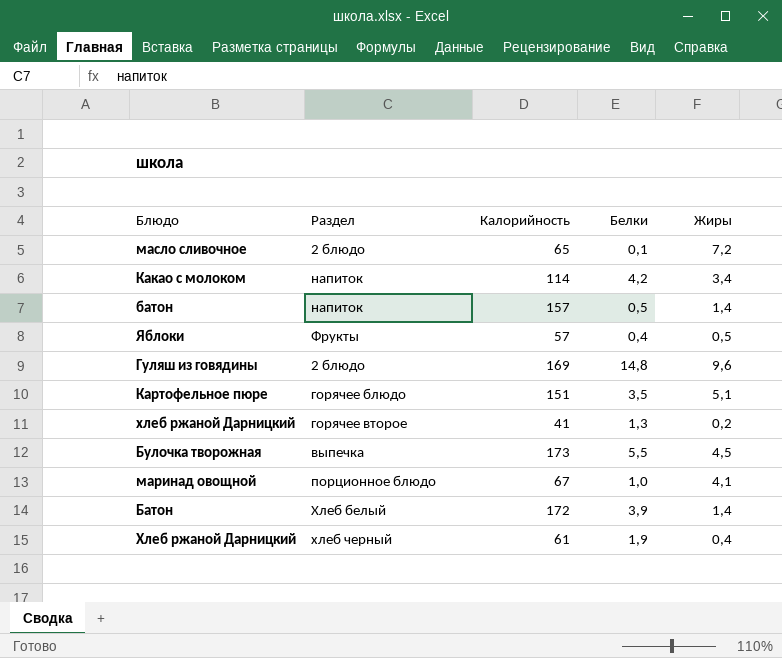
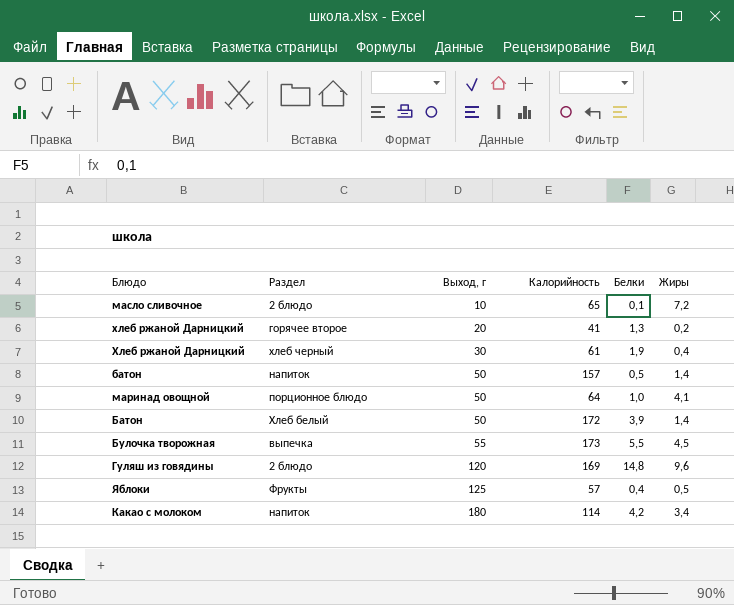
row order: none -> Выход, г ascending
column Выход, г | position: none -> 3
row Картофельное пюре: горячее блюдо | 151 | 3,5 | 5,1 -> none
маринад овощной | Калорийность: 67 -> 64

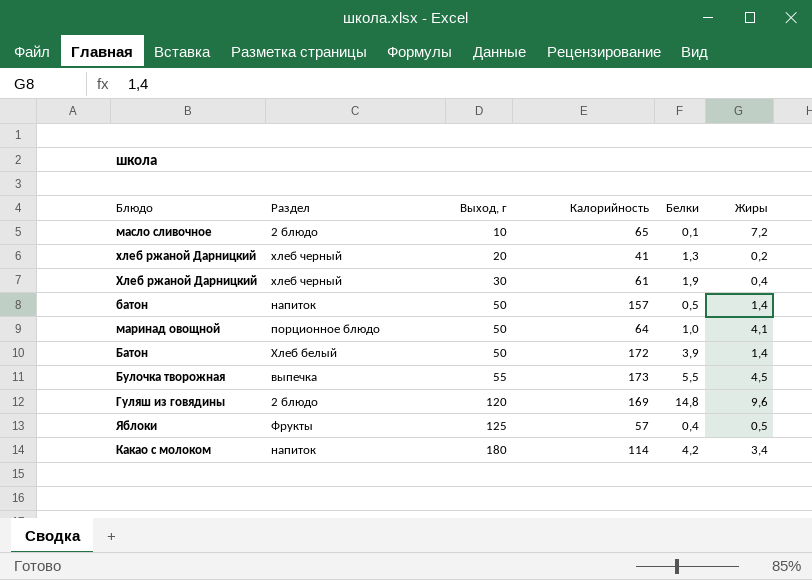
хлеб ржаной Дарницкий | Раздел: горячее второе -> хлеб черный

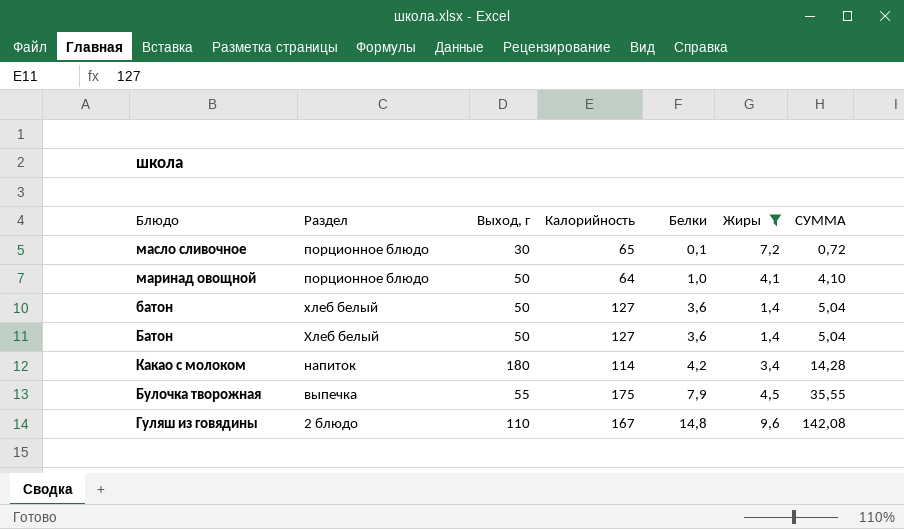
filter: none -> Жиры >= 1,4
row order: Выход, г ascending -> Белки ascending
column СУММА | formula: none -> [Белки] * [Жиры]
масло сливочное | Раздел: 2 блюдо -> порционное блюдо
масло сливочное | Выход, г: 10 -> 30
батон | Раздел: напиток -> хлеб белый
батон | Калорийность: 157 -> 127
батон | Белки: 0,5 -> 3,6
Батон | Калорийность: 172 -> 127
Батон | Белки: 3,9 -> 3,6
Булочка творожная | Калорийность: 173 -> 175
Булочка творожная | Белки: 5,5 -> 7,9
Гуляш из говядины | Выход, г: 120 -> 110
Гуляш из говядины | Калорийность: 169 -> 167

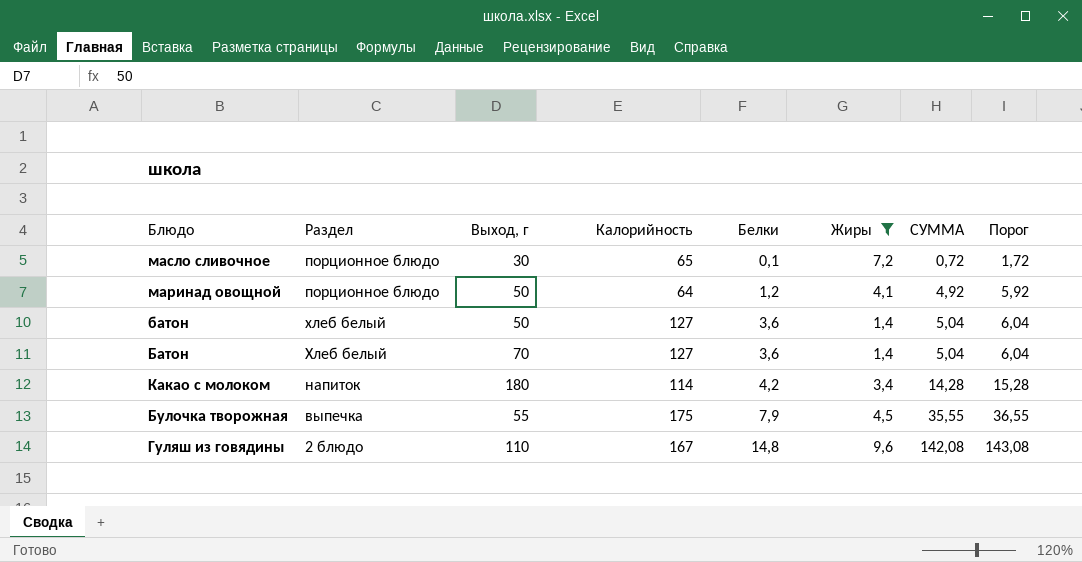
column Порог | formula: none -> [СУММА] + 1
маринад овощной | Белки: 1,0 -> 1,2
маринад овощной | СУММА: 4,10 -> 4,92
Батон | Выход, г: 50 -> 70

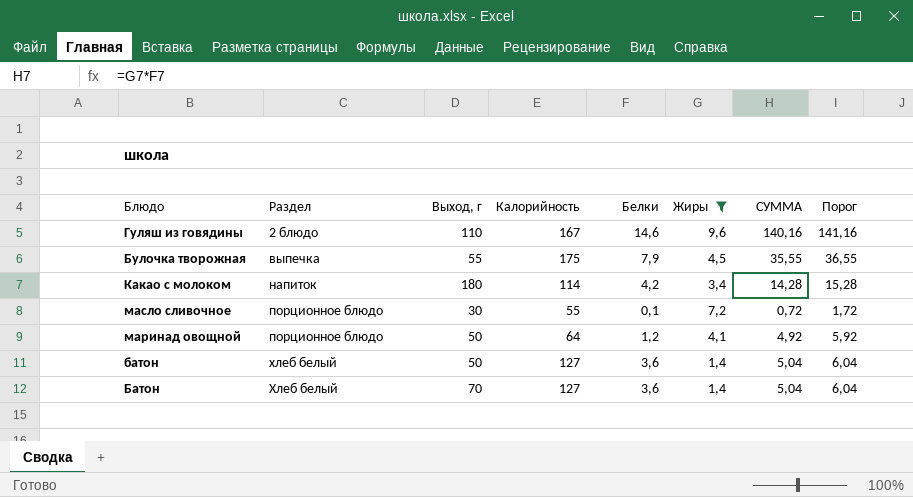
row order: Белки ascending -> Раздел ascending
Гуляш из говядины | Белки: 14,8 -> 14,6
Гуляш из говядины | СУММА: 142,08 -> 140,16
Гуляш из говядины | Порог: 143,08 -> 141,16
масло сливочное | Калорийность: 65 -> 55

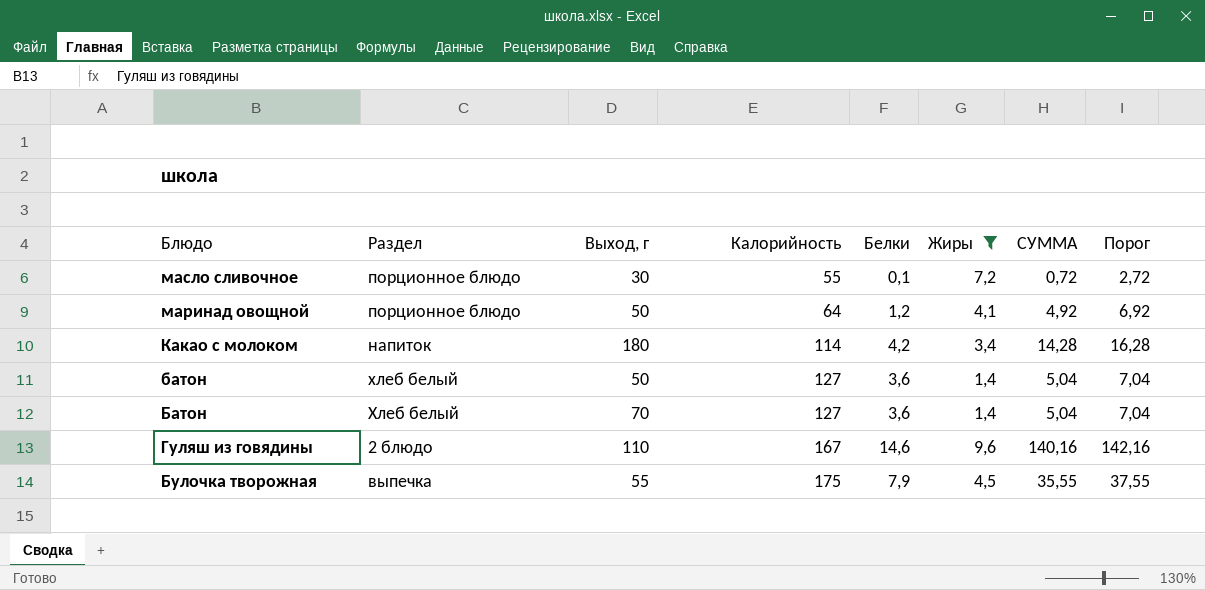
row order: Раздел ascending -> Калорийность ascending
column Порог | formula: [СУММА] + 1 -> [СУММА] + 2

